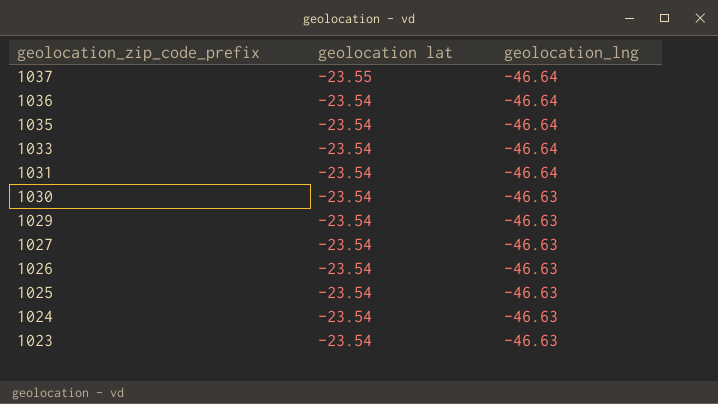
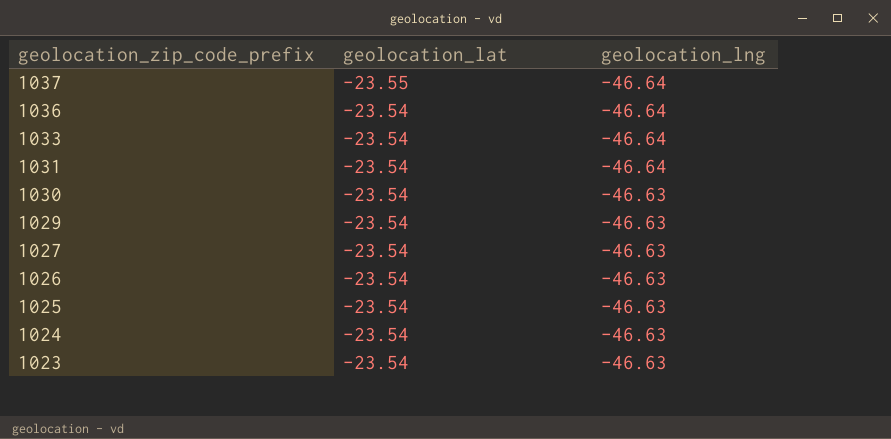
column name: geolocation lat -> geolocation_lat
row 1035: -23.54 | -46.64 -> none

